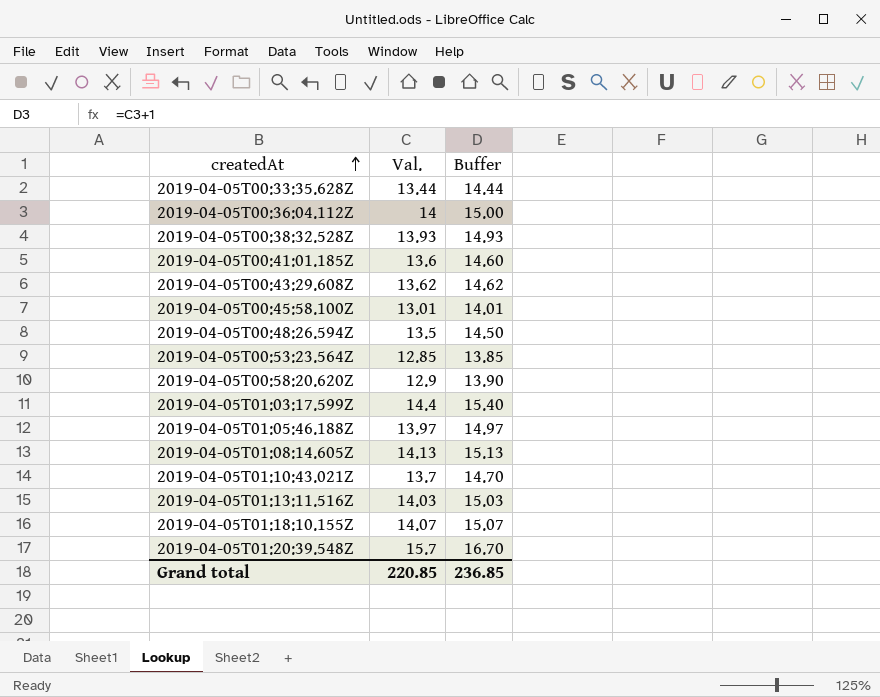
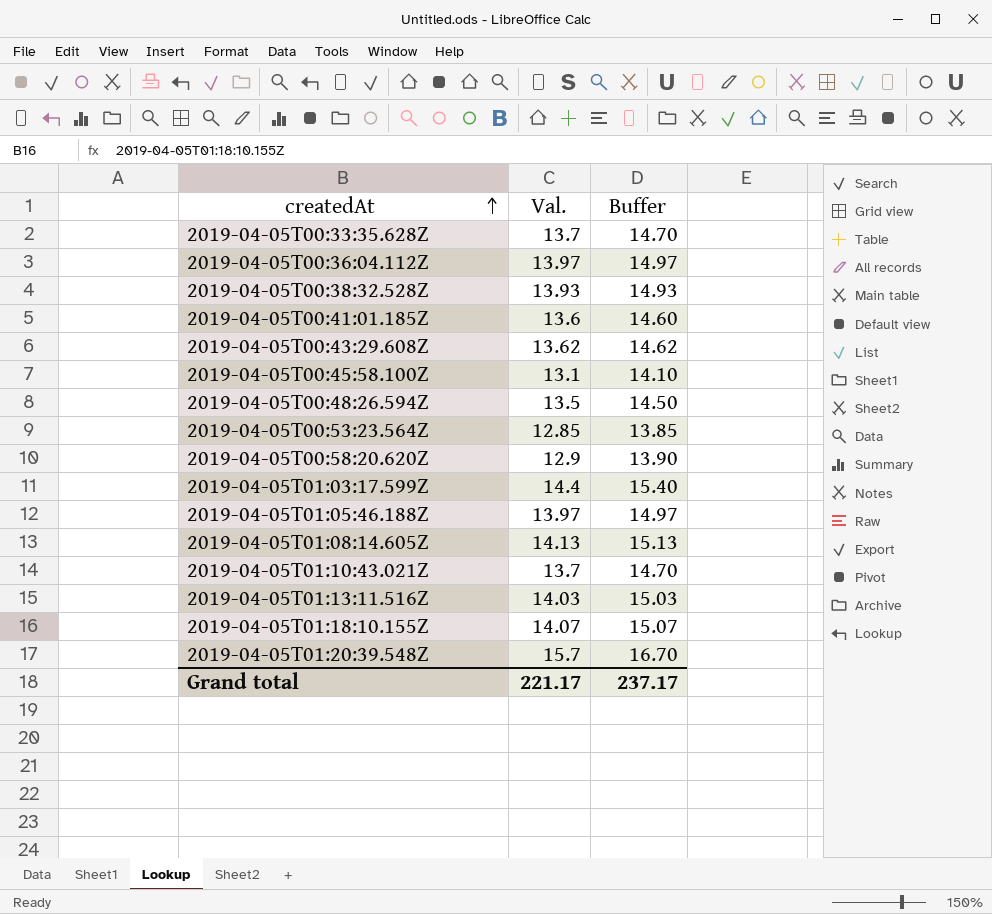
2019-04-05T00:33:35.628Z | Val.: 13.44 -> 13.7
2019-04-05T00:33:35.628Z | Buffer: 14.44 -> 14.70
2019-04-05T00:36:04.112Z | Val.: 14 -> 13.97
2019-04-05T00:36:04.112Z | Buffer: 15.00 -> 14.97
2019-04-05T00:45:58.100Z | Val.: 13.01 -> 13.1
2019-04-05T00:45:58.100Z | Buffer: 14.01 -> 14.10
Grand total | Val.: 220.85 -> 221.17
Grand total | Buffer: 236.85 -> 237.17

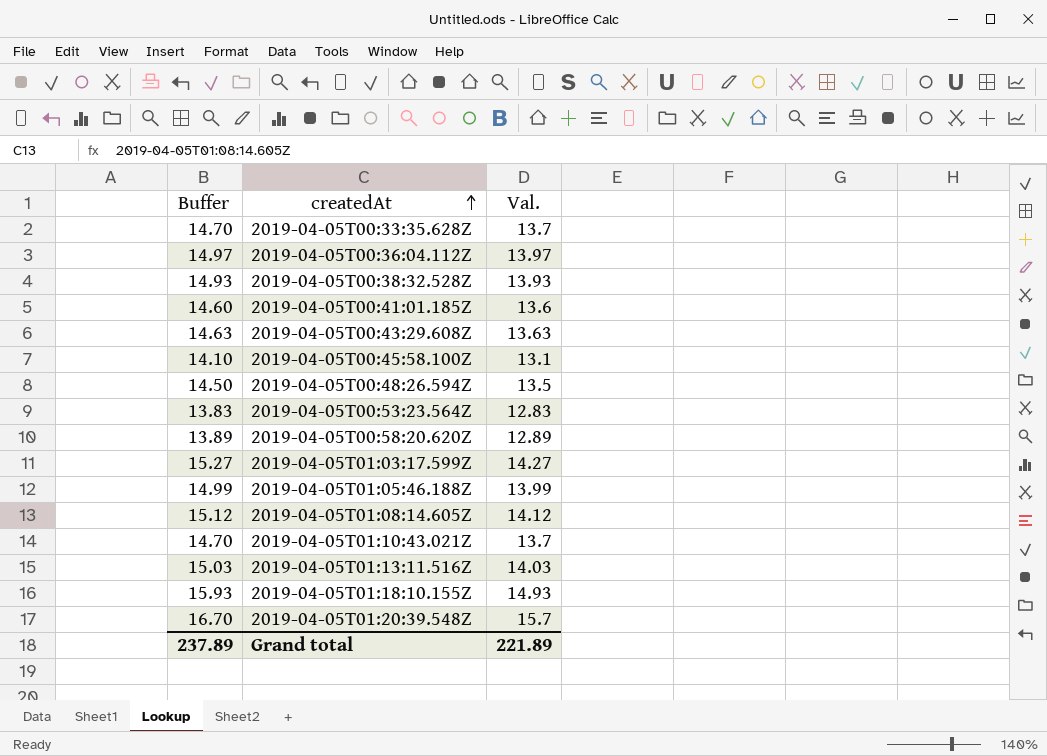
column Buffer | position: 3 -> 1
2019-04-05T00:43:29.608Z | Buffer: 14.62 -> 14.63
2019-04-05T00:43:29.608Z | Val.: 13.62 -> 13.63
2019-04-05T00:53:23.564Z | Buffer: 13.85 -> 13.83
2019-04-05T00:53:23.564Z | Val.: 12.85 -> 12.83
2019-04-05T00:58:20.620Z | Buffer: 13.90 -> 13.89
2019-04-05T00:58:20.620Z | Val.: 12.9 -> 12.89
2019-04-05T01:03:17.599Z | Buffer: 15.40 -> 15.27
2019-04-05T01:03:17.599Z | Val.: 14.4 -> 14.27
2019-04-05T01:05:46.188Z | Buffer: 14.97 -> 14.99
2019-04-05T01:05:46.188Z | Val.: 13.97 -> 13.99
2019-04-05T01:08:14.605Z | Buffer: 15.13 -> 15.12
2019-04-05T01:08:14.605Z | Val.: 14.13 -> 14.12
2019-04-05T01:18:10.155Z | Buffer: 15.07 -> 15.93
2019-04-05T01:18:10.155Z | Val.: 14.07 -> 14.93
Grand total | Buffer: 237.17 -> 237.89
Grand total | Val.: 221.17 -> 221.89

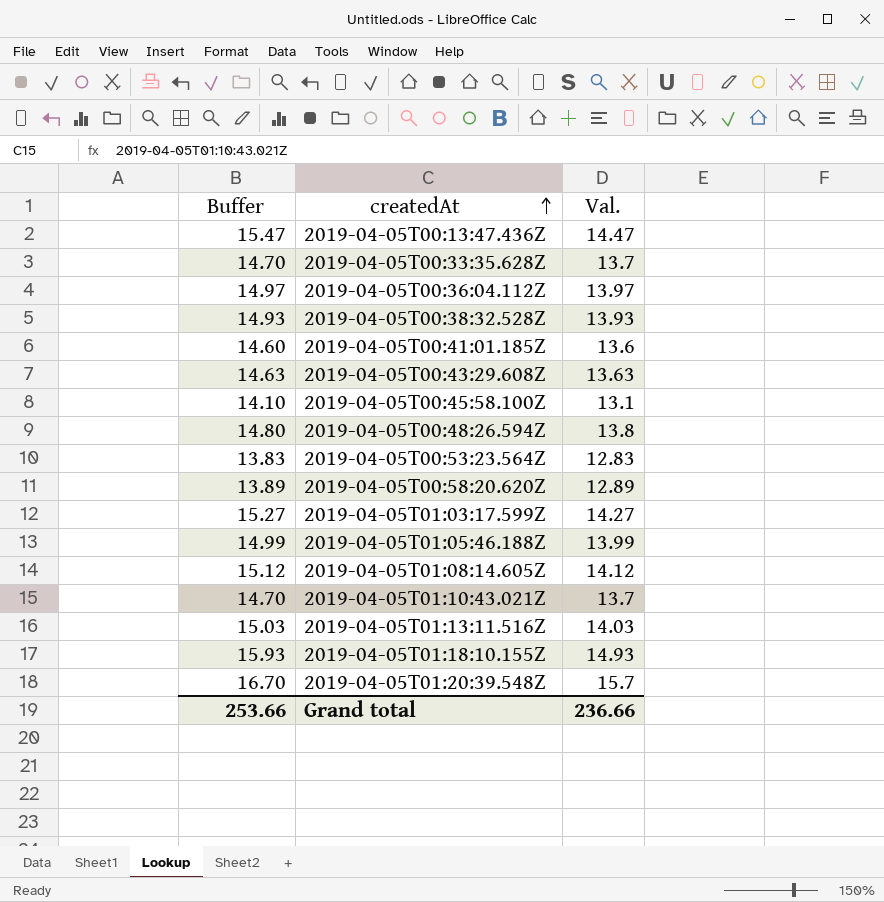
row 2019-04-05T00:13:47.436Z: none -> 15.47 | 14.47
2019-04-05T00:48:26.594Z | Buffer: 14.50 -> 14.80
2019-04-05T00:48:26.594Z | Val.: 13.5 -> 13.8
Grand total | Buffer: 237.89 -> 253.66
Grand total | Val.: 221.89 -> 236.66

